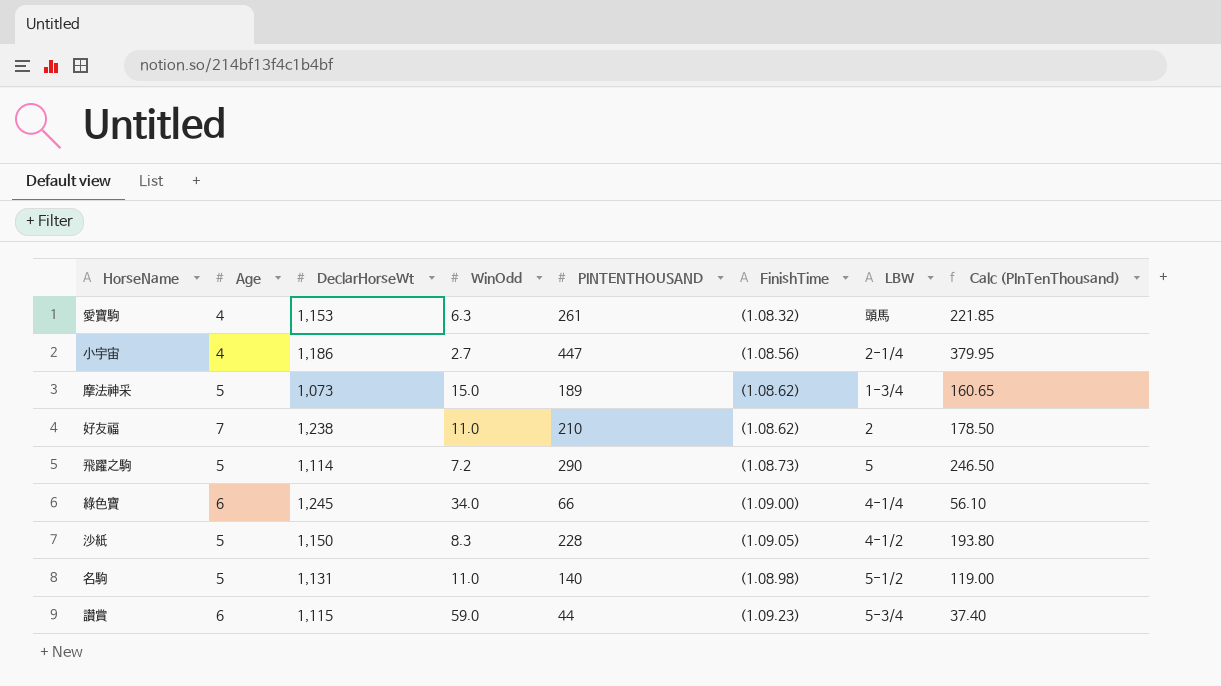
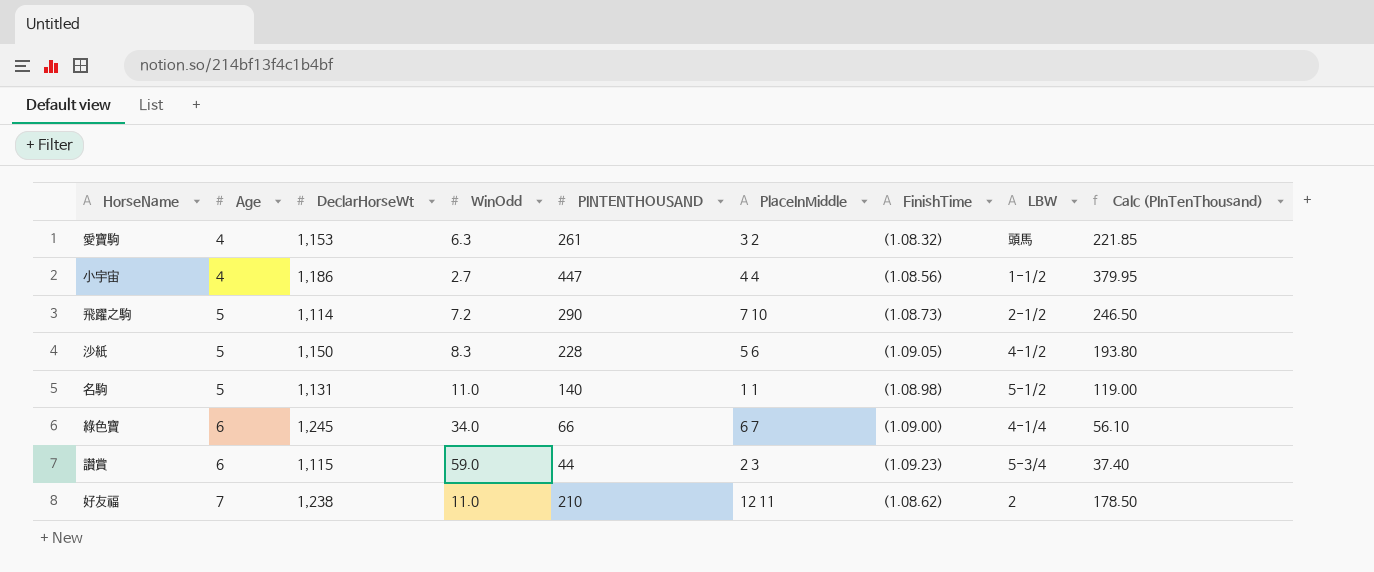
row order: none -> Age ascending
column PlaceInMiddle | position: none -> 6
row 摩法神采: 5 | 1,073 | 15.0 | 189 | (1.08.62) | 1-3/4 | 160.65 -> none
小宇宙 | LBW: 2-1/4 -> 1-1/2
飛躍之駒 | LBW: 5 -> 2-1/2

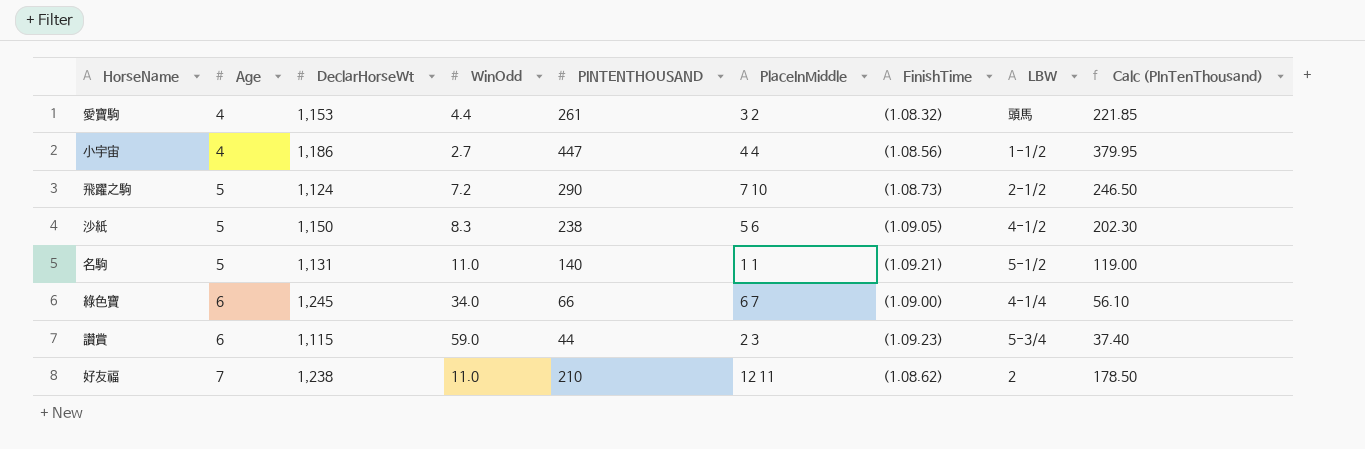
愛寶駒 | WinOdd: 6.3 -> 4.4
飛躍之駒 | DeclarHorseWt: 1,114 -> 1,124
沙紙 | PINTENTHOUSAND: 228 -> 238
沙紙 | Calc (PInTenThousand): 193.80 -> 202.30
名駒 | FinishTime: (1.08.98) -> (1.09.21)

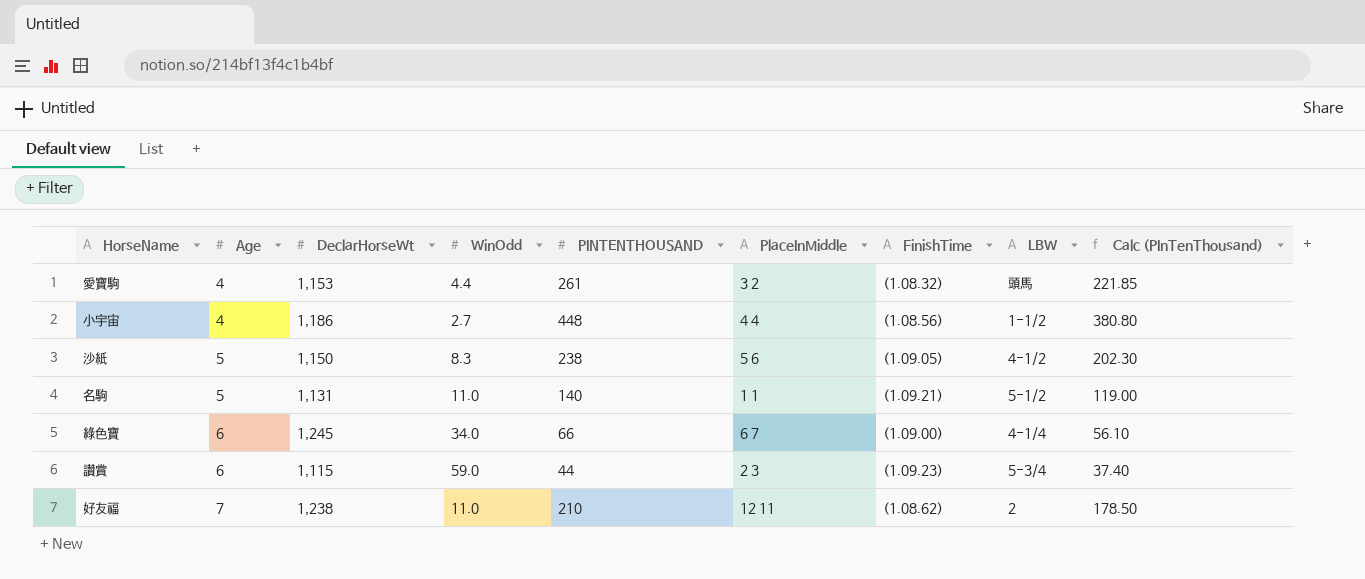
row 飛躍之駒: 5 | 1,124 | 7.2 | 290 | 7 10 | (1.08.73) | 2-1/2 | 246.50 -> none
小宇宙 | PINTENTHOUSAND: 447 -> 448
小宇宙 | Calc (PInTenThousand): 379.95 -> 380.80

